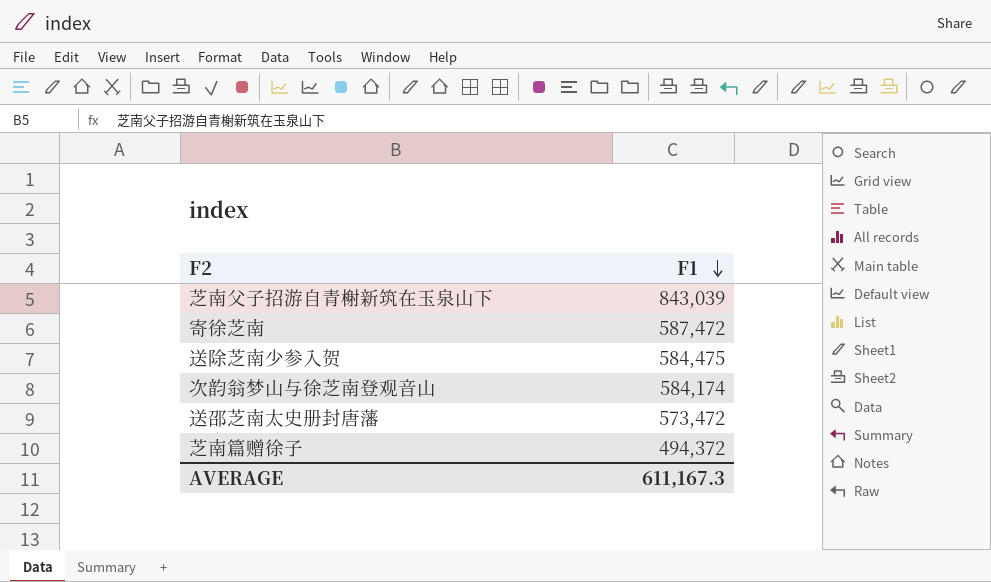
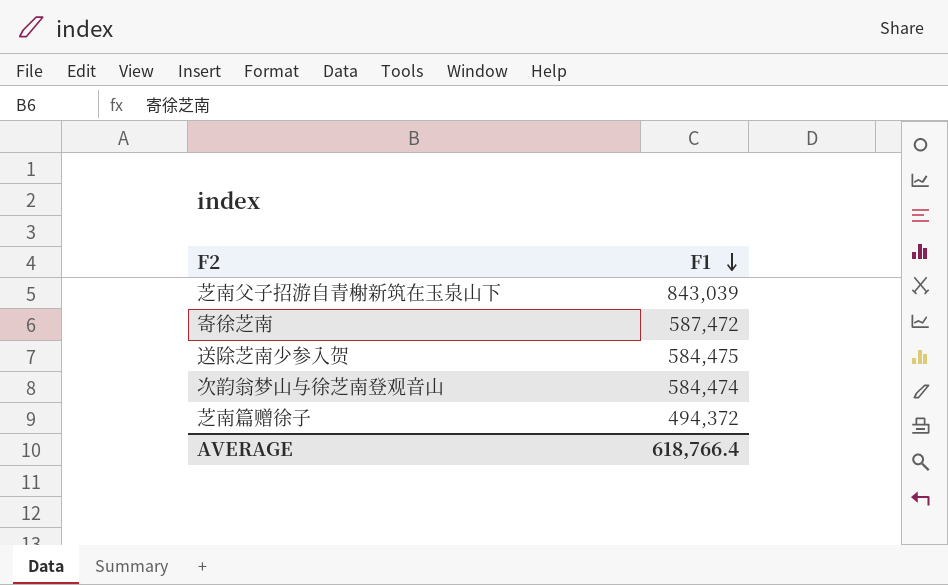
row 送邵芝南太史册封唐藩: 573,472 -> none
次韵翁梦山与徐芝南登观音山 | F1: 584,174 -> 584,474
AVERAGE | F1: 611,167.3 -> 618,766.4

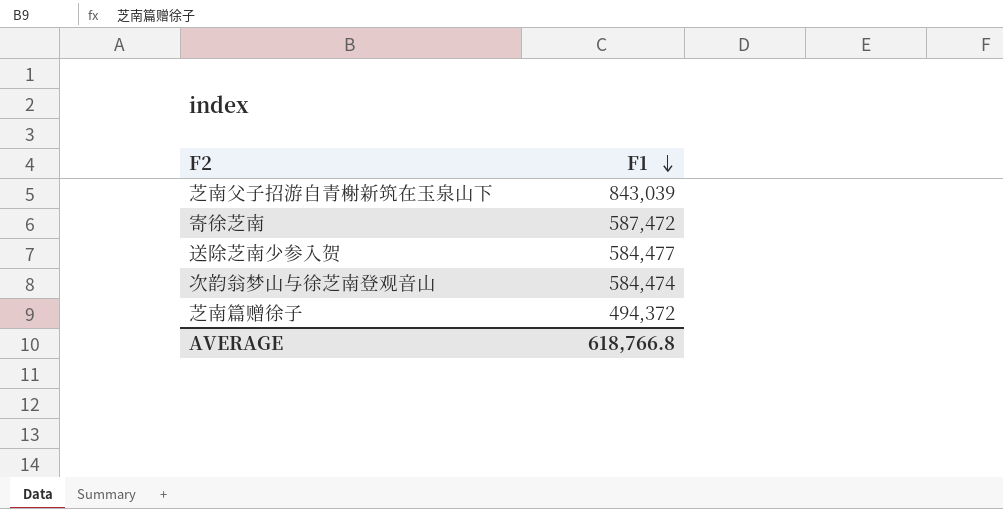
送除芝南少参入贺 | F1: 584,475 -> 584,477
AVERAGE | F1: 618,766.4 -> 618,766.8

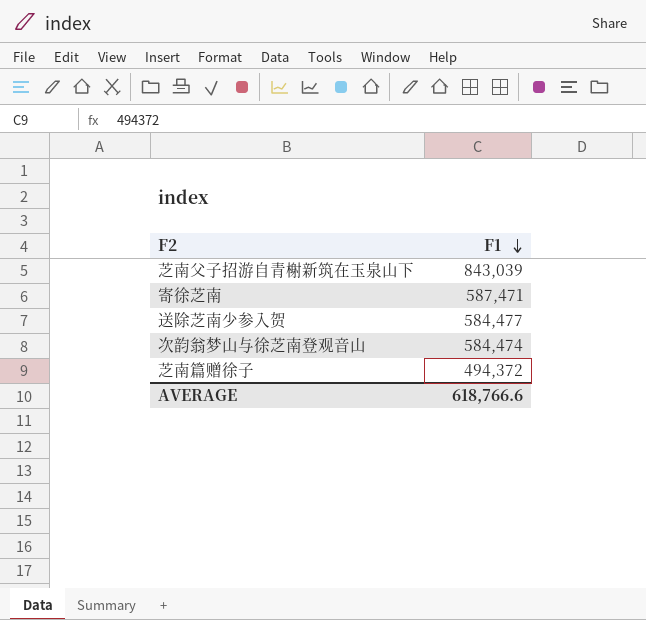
寄徐芝南 | F1: 587,472 -> 587,471
AVERAGE | F1: 618,766.8 -> 618,766.6

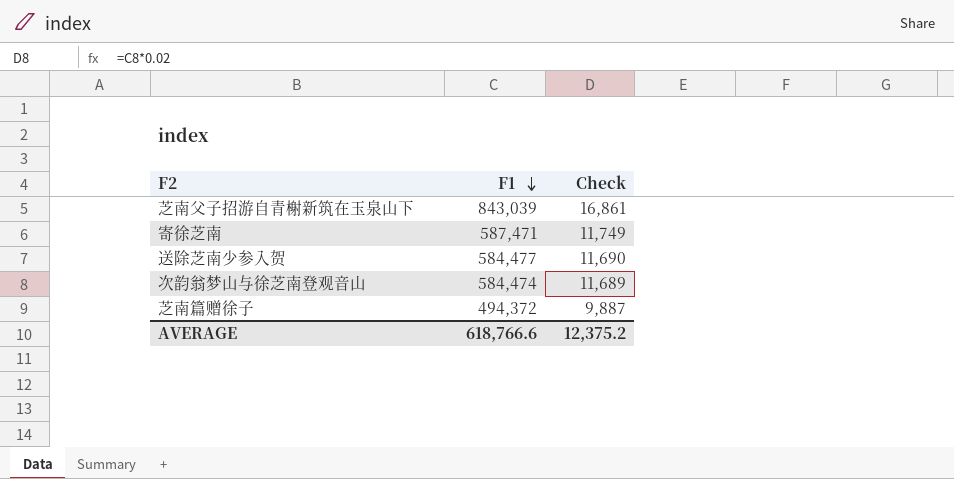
column Check | formula: none -> [F1] * 0.02

